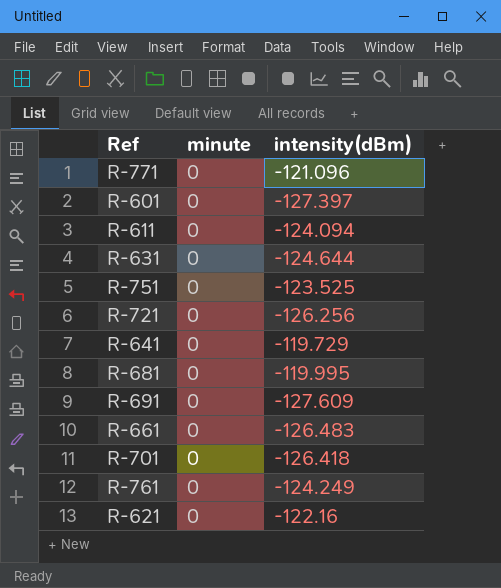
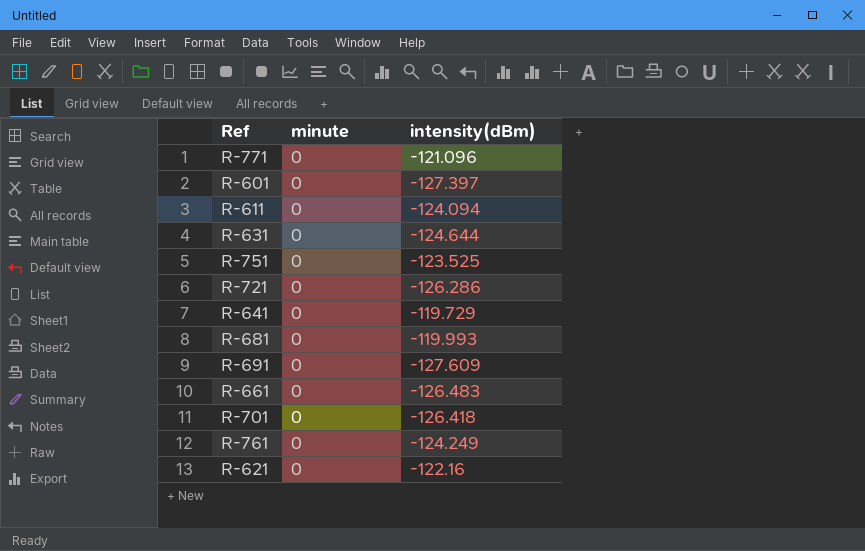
R-721 | intensity(dBm): -126.256 -> -126.286
R-681 | intensity(dBm): -119.995 -> -119.993

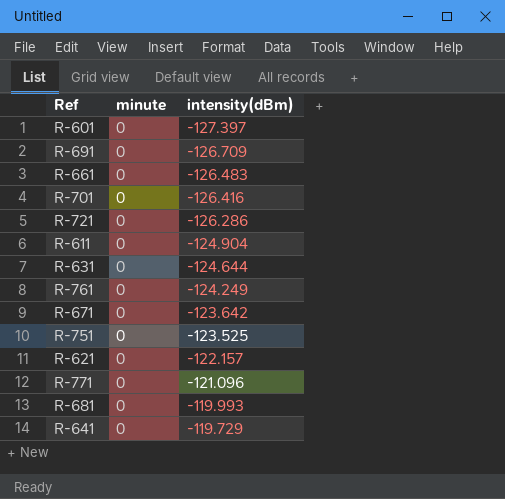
row order: none -> intensity(dBm) ascending
R-691 | intensity(dBm): -127.609 -> -126.709
R-701 | intensity(dBm): -126.418 -> -126.416
R-611 | intensity(dBm): -124.094 -> -124.904
row R-671: none -> 0 | -123.642
R-621 | intensity(dBm): -122.16 -> -122.157

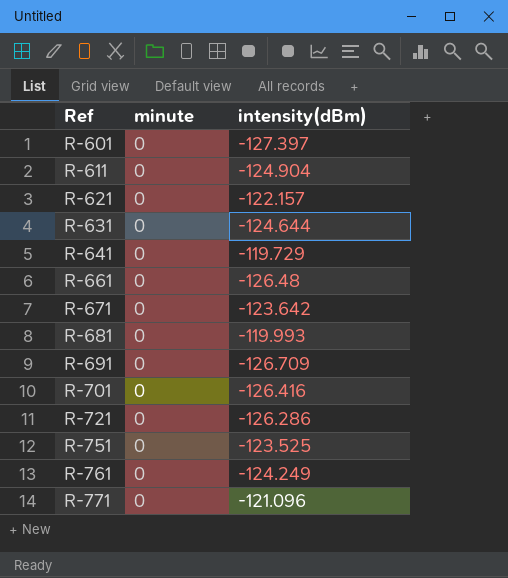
row order: intensity(dBm) ascending -> Ref ascending
R-661 | intensity(dBm): -126.483 -> -126.48

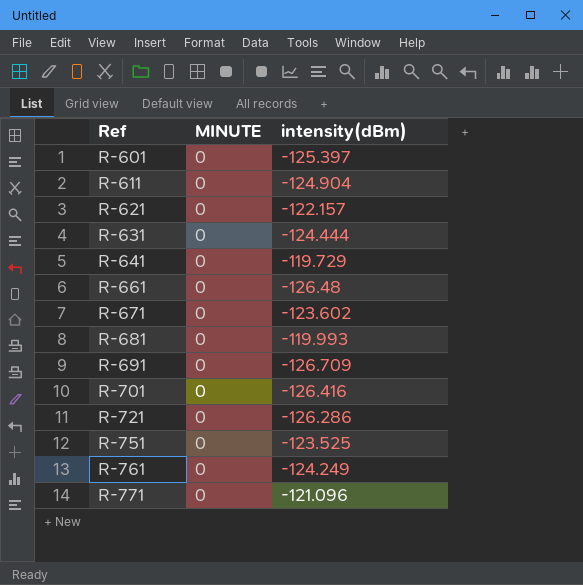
column name: minute -> MINUTE
R-601 | intensity(dBm): -127.397 -> -125.397
R-631 | intensity(dBm): -124.644 -> -124.444
R-671 | intensity(dBm): -123.642 -> -123.602

